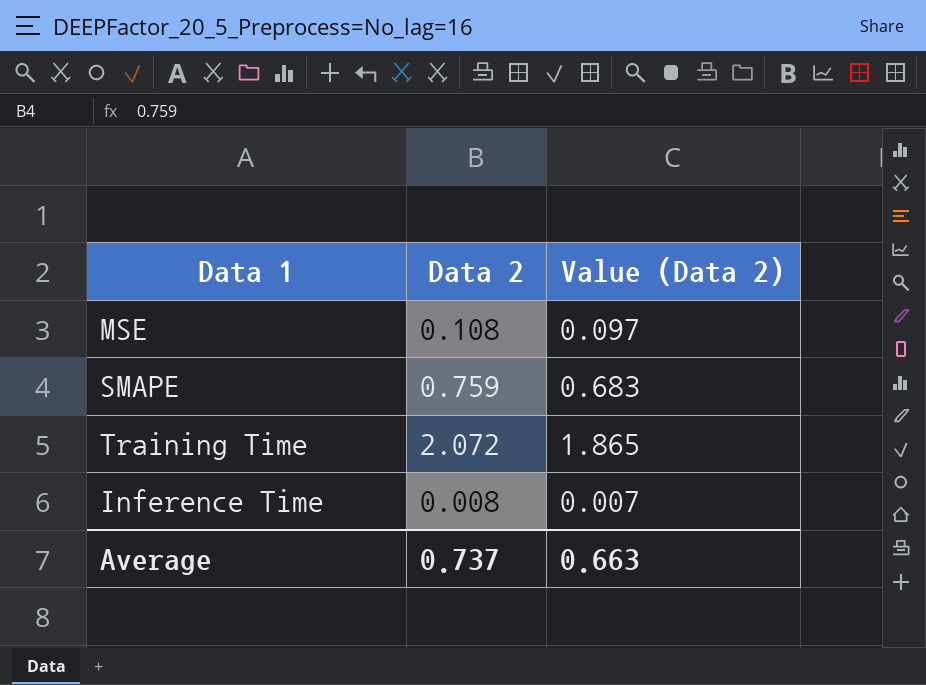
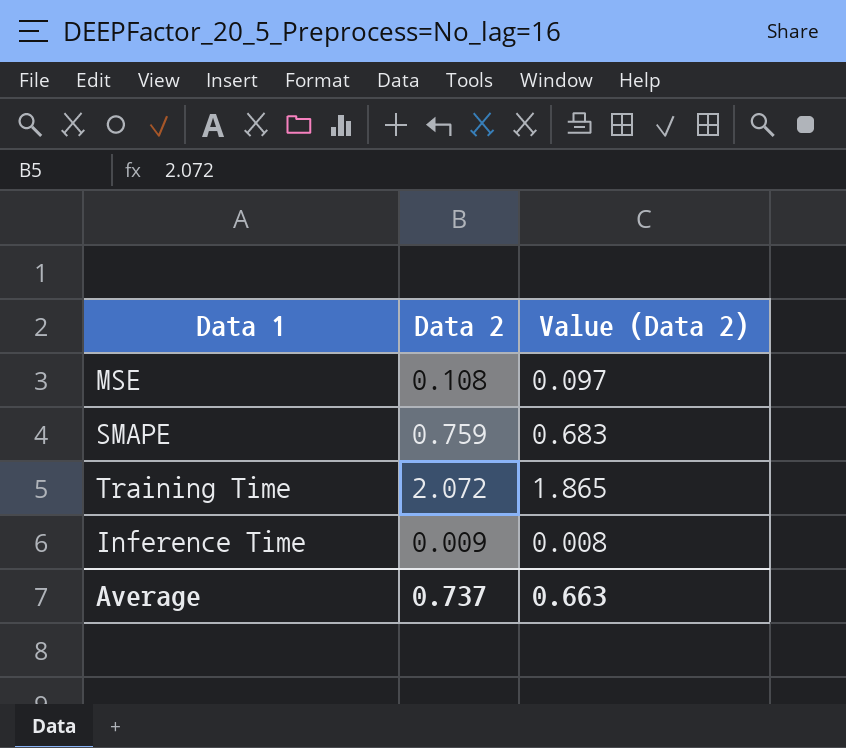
Inference Time | Data 2: 0.008 -> 0.009
Inference Time | Value (Data 2): 0.007 -> 0.008

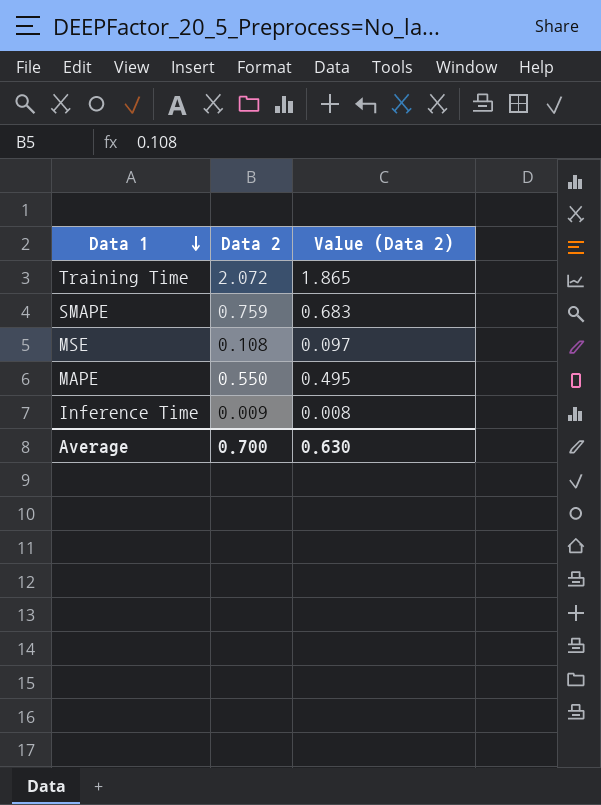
row order: none -> Data 1 descending
row MAPE: none -> 0.550 | 0.495
Average | Data 2: 0.737 -> 0.700
Average | Value (Data 2): 0.663 -> 0.630

